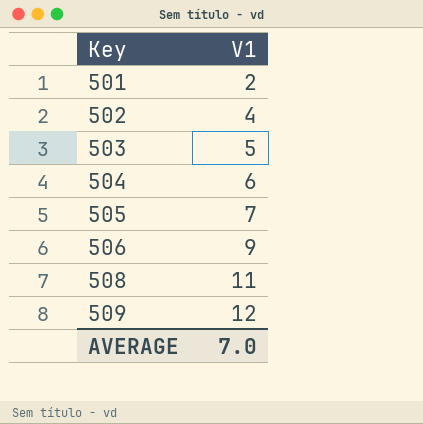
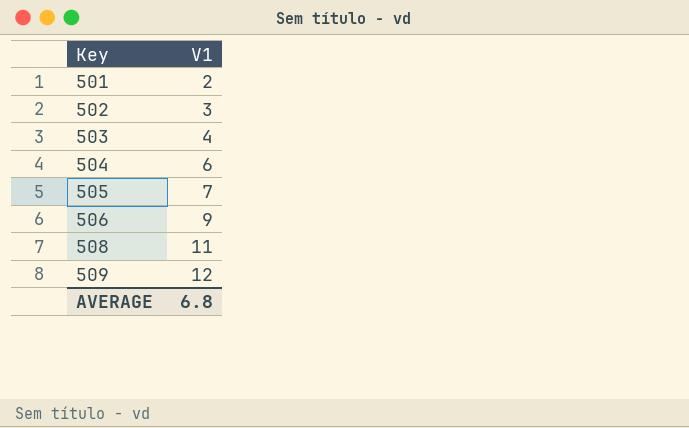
502 | V1: 4 -> 3
503 | V1: 5 -> 4
AVERAGE | V1: 7.0 -> 6.8

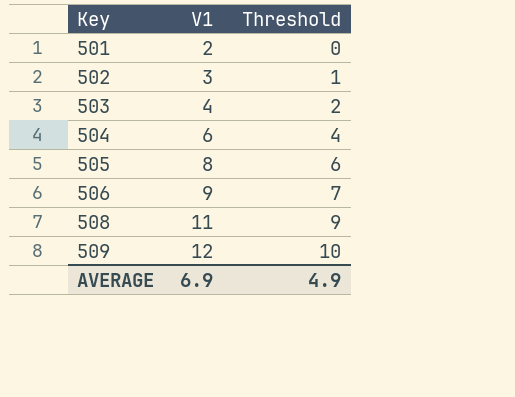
column Threshold | formula: none -> [V1] - 2
505 | V1: 7 -> 8
AVERAGE | V1: 6.8 -> 6.9

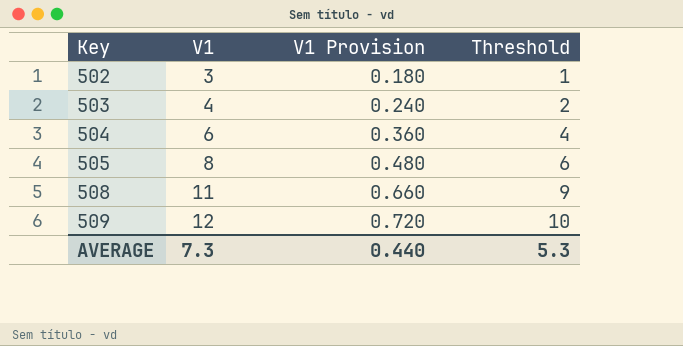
column V1 Provision | formula: none -> [V1] * 0.06
row 501: 2 | 0 -> none
row 506: 9 | 7 -> none
AVERAGE | V1: 6.9 -> 7.3
AVERAGE | Threshold: 4.9 -> 5.3

